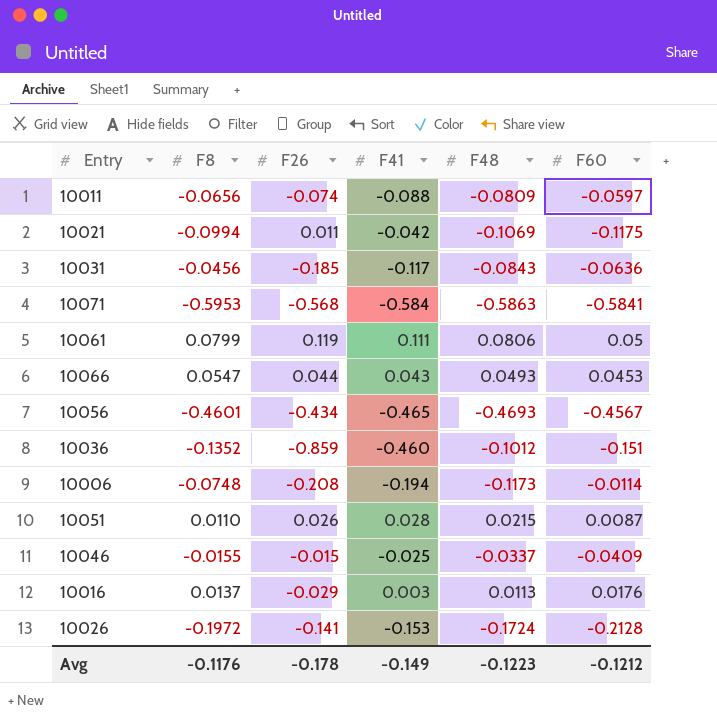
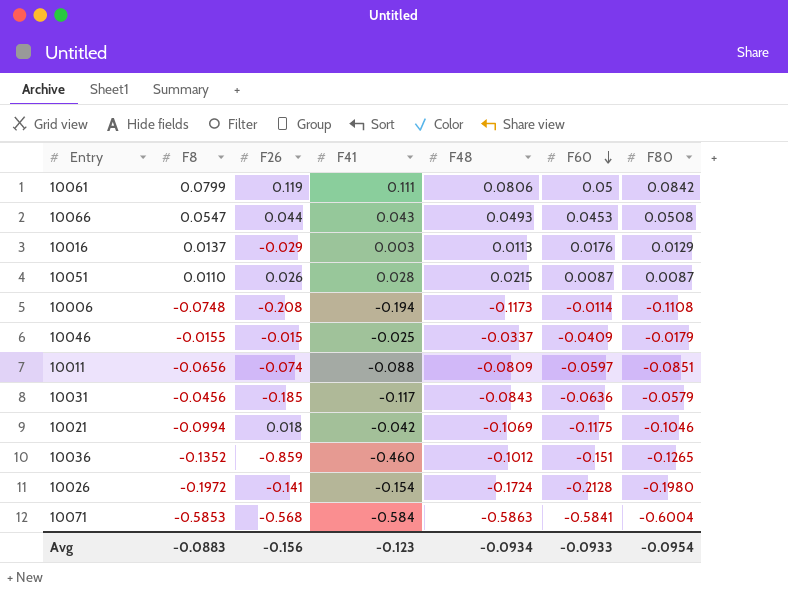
row order: none -> F60 descending
column F80 | position: none -> 7
row 10056: -0.4601 | -0.434 | -0.465 | -0.4693 | -0.4567 -> none
10021 | F26: 0.011 -> 0.018
10026 | F41: -0.153 -> -0.154
10071 | F8: -0.5953 -> -0.5853
Avg | F8: -0.1176 -> -0.0883
Avg | F26: -0.178 -> -0.156
Avg | F41: -0.149 -> -0.123
Avg | F48: -0.1223 -> -0.0934
Avg | F60: -0.1212 -> -0.0933

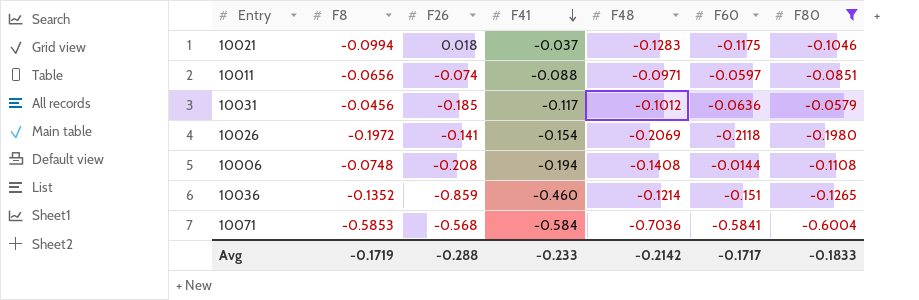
filter: none -> F80 <= -0.0579
row order: F60 descending -> F41 descending
10021 | F41: -0.042 -> -0.037
10021 | F48: -0.1069 -> -0.1283
10011 | F48: -0.0809 -> -0.0971
10031 | F48: -0.0843 -> -0.1012
10026 | F48: -0.1724 -> -0.2069
10026 | F60: -0.2128 -> -0.2118
10006 | F48: -0.1173 -> -0.1408
10006 | F60: -0.0114 -> -0.0144
10036 | F48: -0.1012 -> -0.1214
10071 | F48: -0.5863 -> -0.7036
Avg | F8: -0.0883 -> -0.1719
Avg | F26: -0.156 -> -0.288
Avg | F41: -0.123 -> -0.233
Avg | F48: -0.0934 -> -0.2142
Avg | F60: -0.0933 -> -0.1717
Avg | F80: -0.0954 -> -0.1833

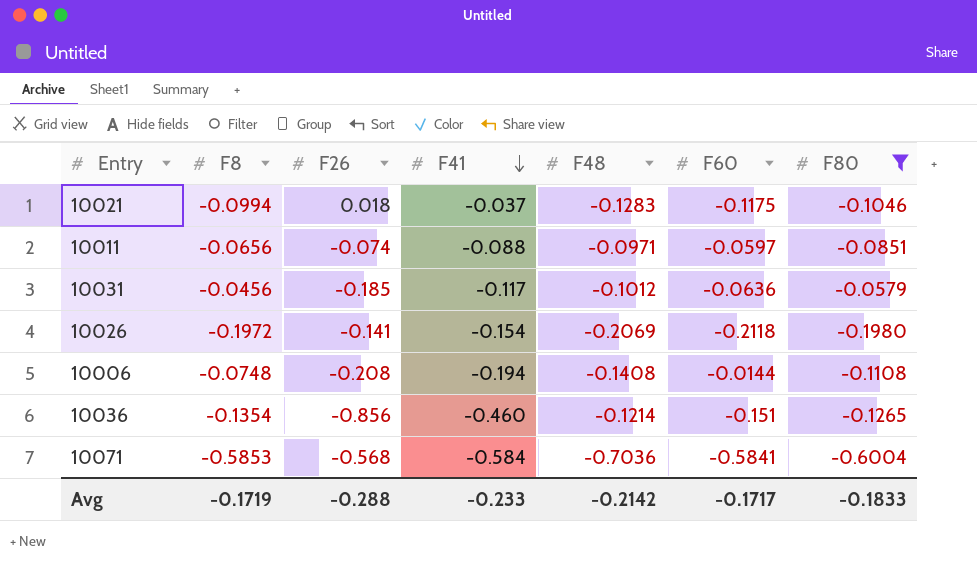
10036 | F8: -0.1352 -> -0.1354
10036 | F26: -0.859 -> -0.856

